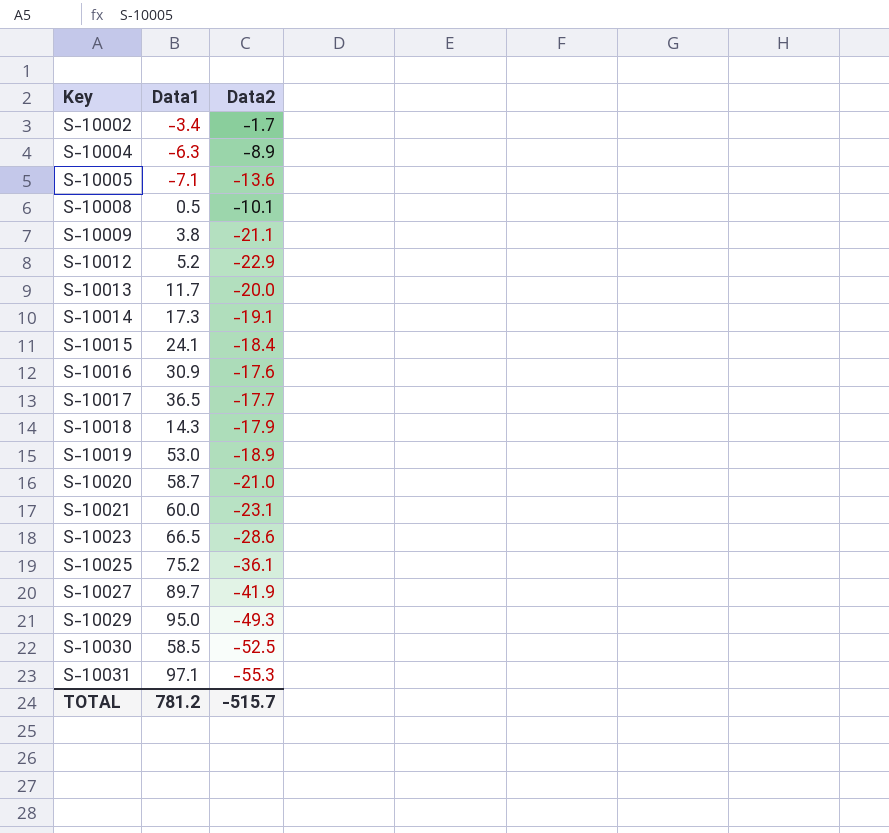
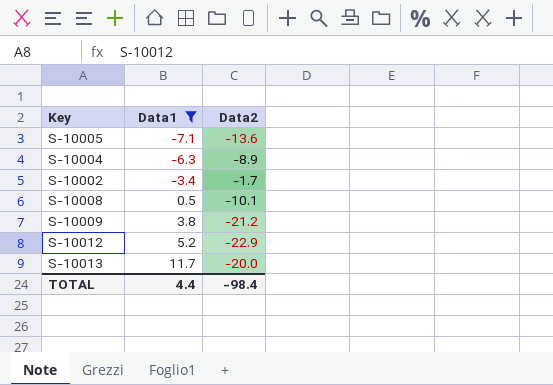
filter: none -> Data1 <= 11.7
row order: Key ascending -> Data1 ascending
S-10009 | Data2: -21.1 -> -21.2
TOTAL | Data1: 781.2 -> 4.4
TOTAL | Data2: -515.7 -> -98.4

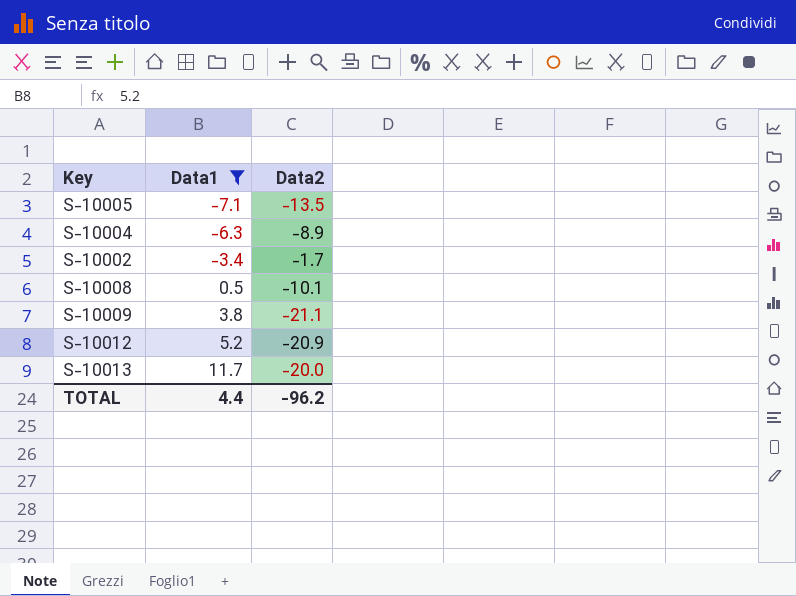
S-10005 | Data2: -13.6 -> -13.5
S-10009 | Data2: -21.2 -> -21.1
S-10012 | Data2: -22.9 -> -20.9
TOTAL | Data2: -98.4 -> -96.2

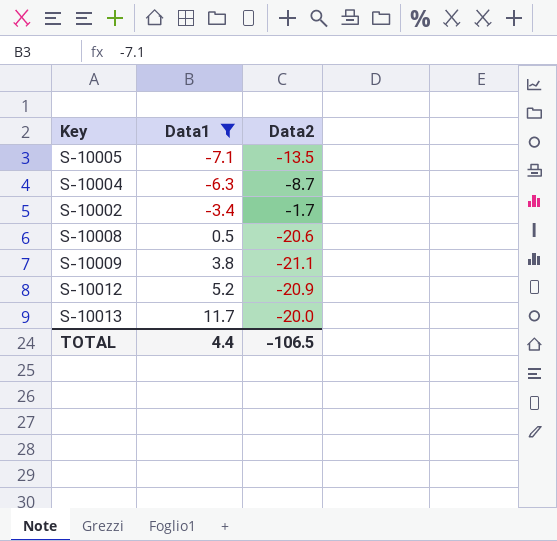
S-10004 | Data2: -8.9 -> -8.7
S-10008 | Data2: -10.1 -> -20.6
TOTAL | Data2: -96.2 -> -106.5

